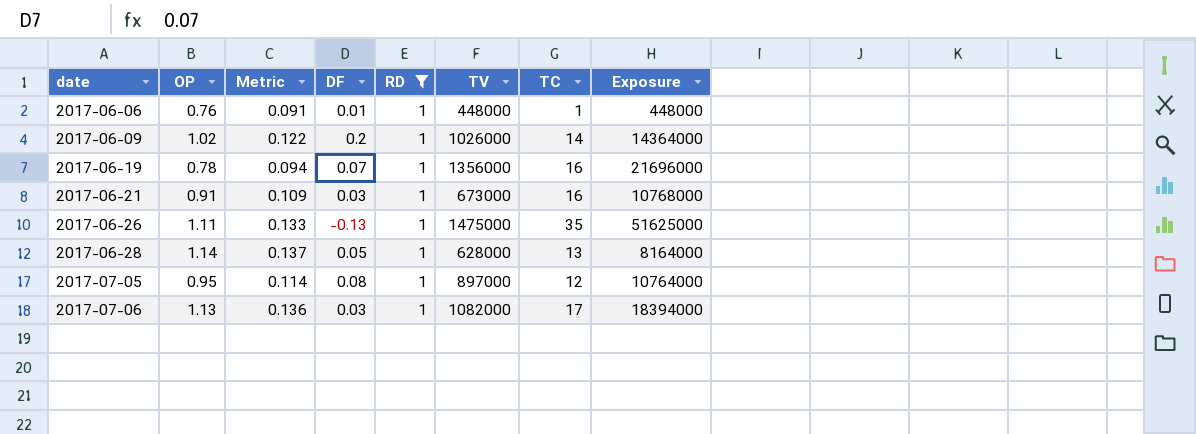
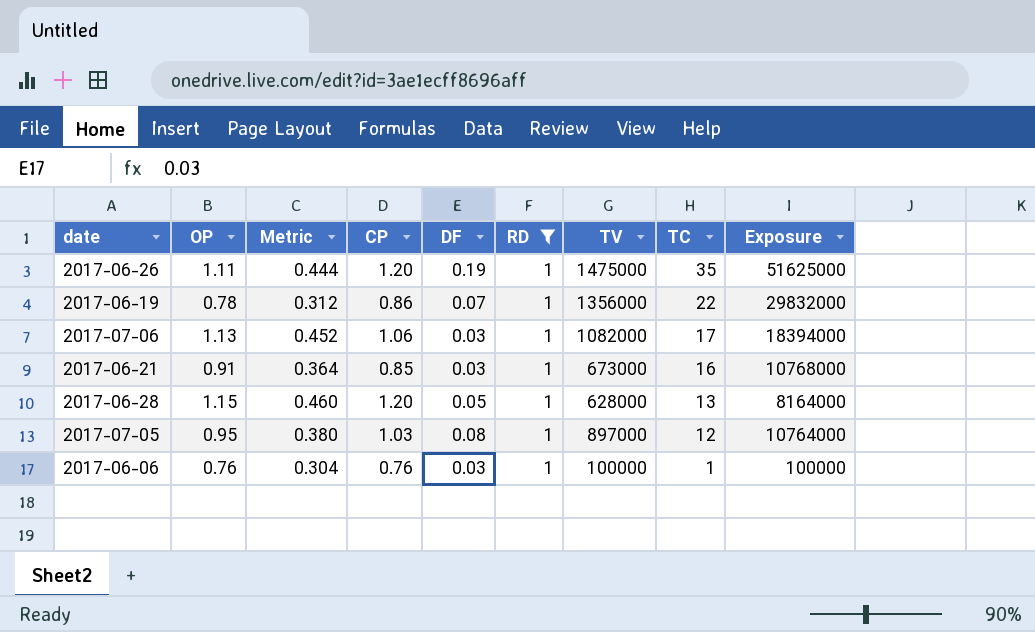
row order: date ascending -> TC descending
column Metric | formula: [OP] * 0.12 -> [OP] * 0.4
column CP | position: none -> 4
row 2017-06-09: 1.02 | 0.122 | 0.2 | 1 | 1026000 | 14 | 14364000 -> none
2017-06-26 | DF: -0.13 -> 0.19
2017-06-19 | TC: 16 -> 22
2017-06-19 | Exposure: 21696000 -> 29832000
2017-06-28 | OP: 1.14 -> 1.15
2017-06-06 | DF: 0.01 -> 0.03
2017-06-06 | TV: 448000 -> 100000
2017-06-06 | Exposure: 448000 -> 100000

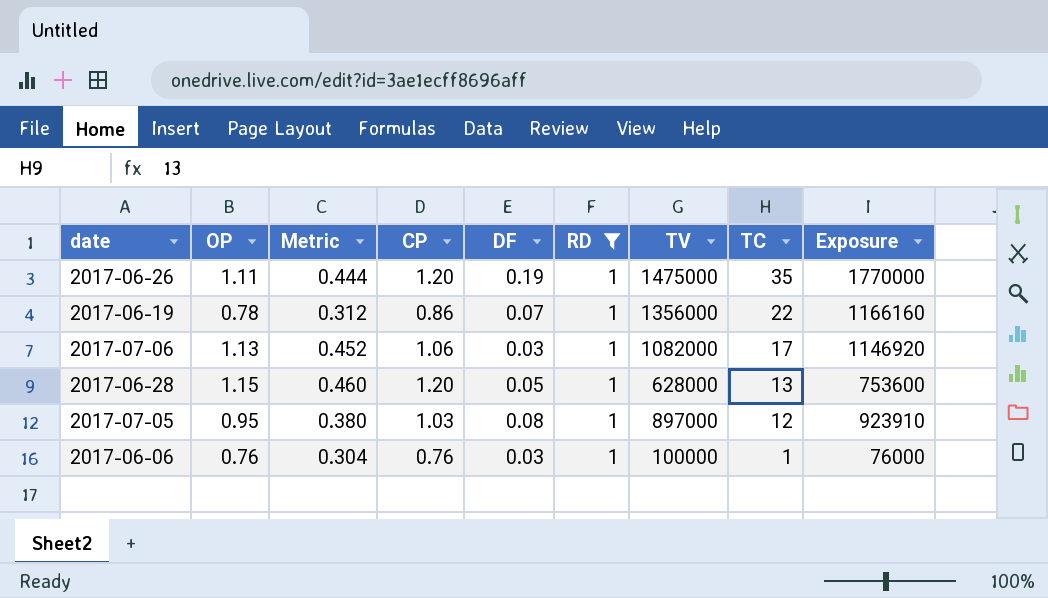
column Exposure | formula: [TV] * [TC] -> [CP] * [TV]
row 2017-06-21: 0.91 | 0.364 | 0.85 | 0.03 | 1 | 673000 | 16 | 10768000 -> none

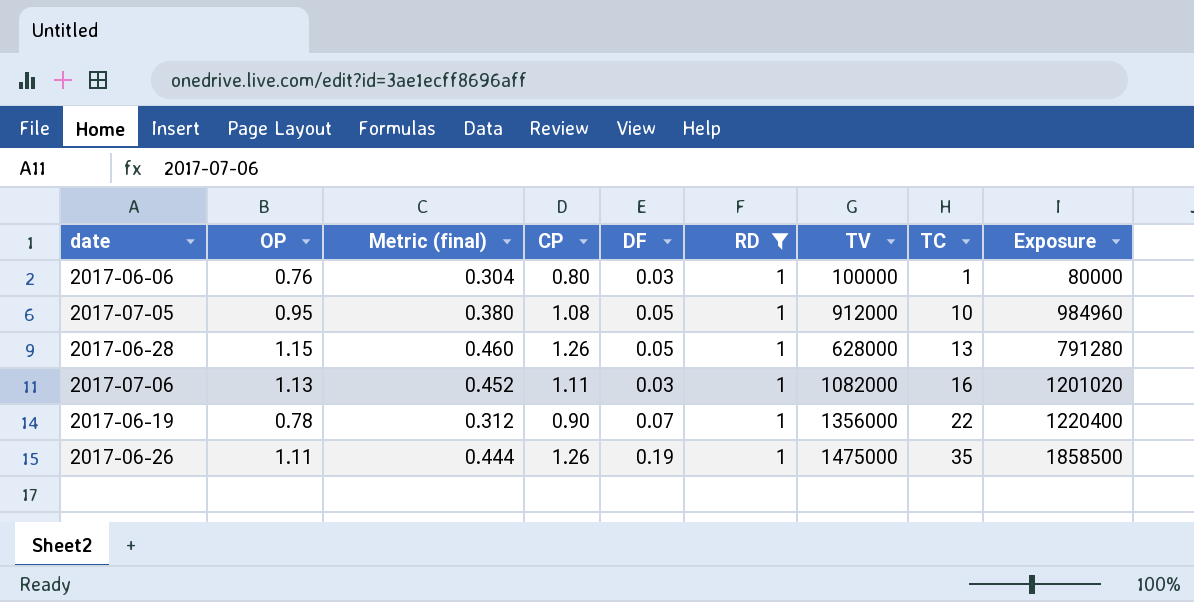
row order: TC descending -> TC ascending
column name: Metric -> Metric (final)
2017-06-06 | CP: 0.76 -> 0.80
2017-06-06 | Exposure: 76000 -> 80000
2017-07-05 | CP: 1.03 -> 1.08
2017-07-05 | DF: 0.08 -> 0.05
2017-07-05 | TV: 897000 -> 912000
2017-07-05 | TC: 12 -> 10
2017-07-05 | Exposure: 923910 -> 984960
2017-06-28 | CP: 1.20 -> 1.26
2017-06-28 | Exposure: 753600 -> 791280
2017-07-06 | CP: 1.06 -> 1.11
2017-07-06 | TC: 17 -> 16
2017-07-06 | Exposure: 1146920 -> 1201020
2017-06-19 | CP: 0.86 -> 0.90
2017-06-19 | Exposure: 1166160 -> 1220400
2017-06-26 | CP: 1.20 -> 1.26
2017-06-26 | Exposure: 1770000 -> 1858500

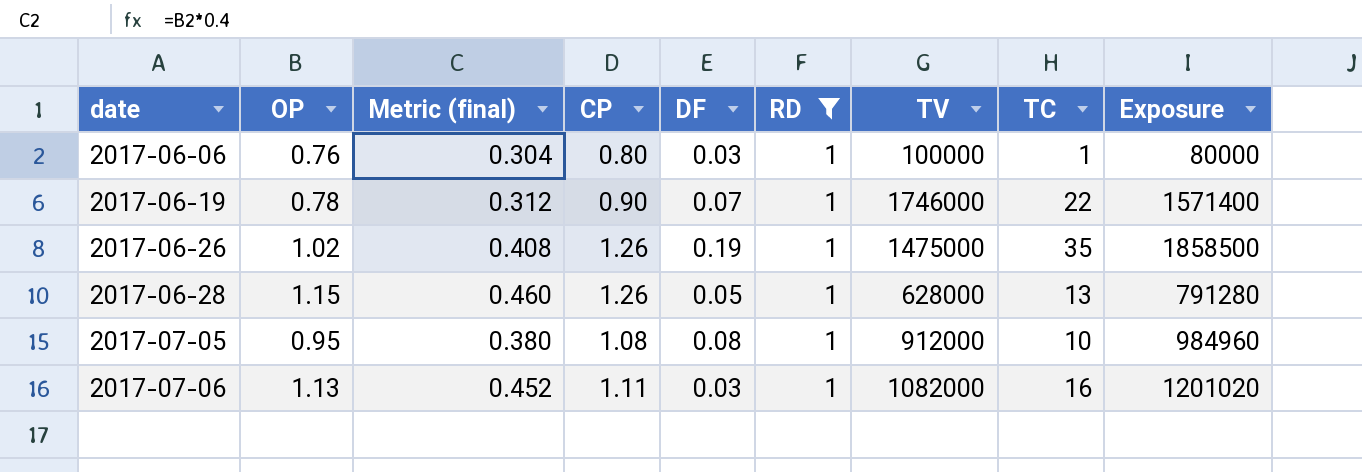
row order: TC ascending -> date ascending
2017-06-19 | TV: 1356000 -> 1746000
2017-06-19 | Exposure: 1220400 -> 1571400
2017-06-26 | OP: 1.11 -> 1.02
2017-06-26 | Metric (final): 0.444 -> 0.408
2017-07-05 | DF: 0.05 -> 0.08

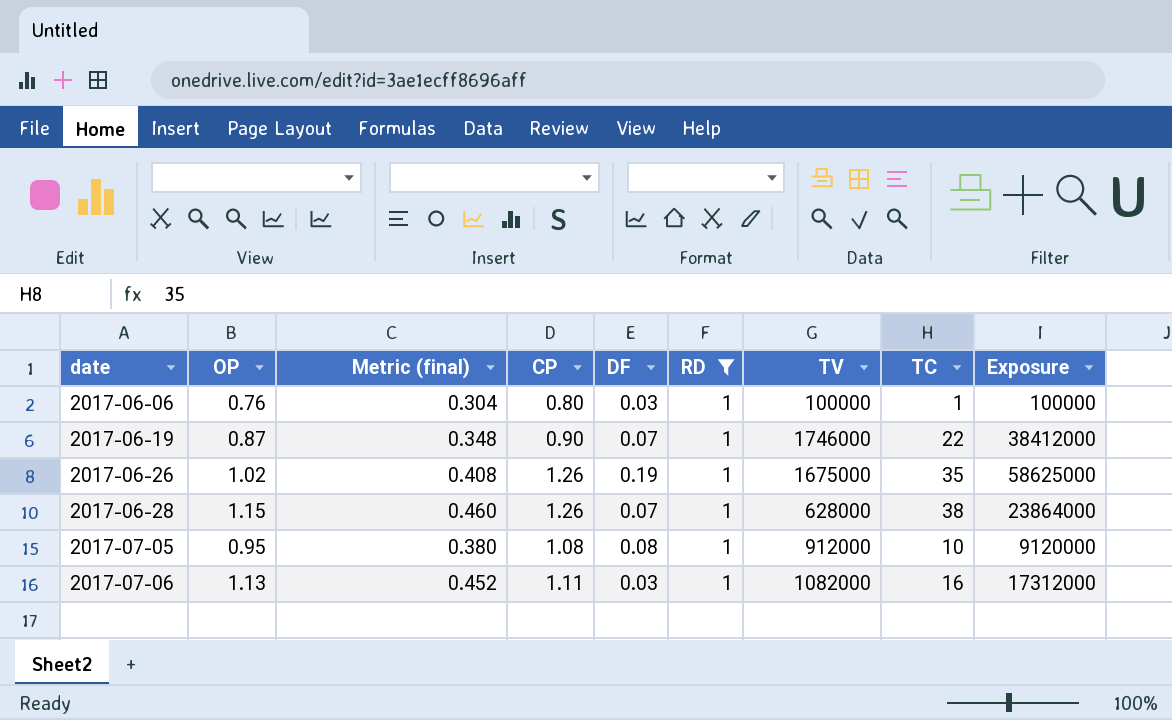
column Exposure | formula: [CP] * [TV] -> [TV] * [TC]
2017-06-19 | OP: 0.78 -> 0.87
2017-06-19 | Metric (final): 0.312 -> 0.348
2017-06-26 | TV: 1475000 -> 1675000
2017-06-28 | DF: 0.05 -> 0.07
2017-06-28 | TC: 13 -> 38

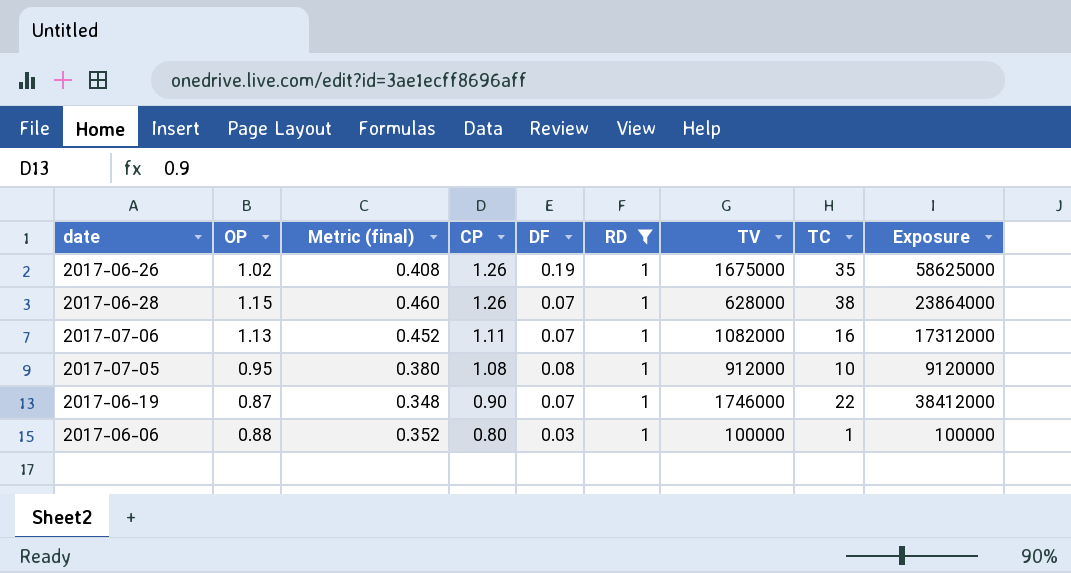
row order: date ascending -> CP descending
2017-07-06 | DF: 0.03 -> 0.07
2017-06-06 | OP: 0.76 -> 0.88
2017-06-06 | Metric (final): 0.304 -> 0.352

